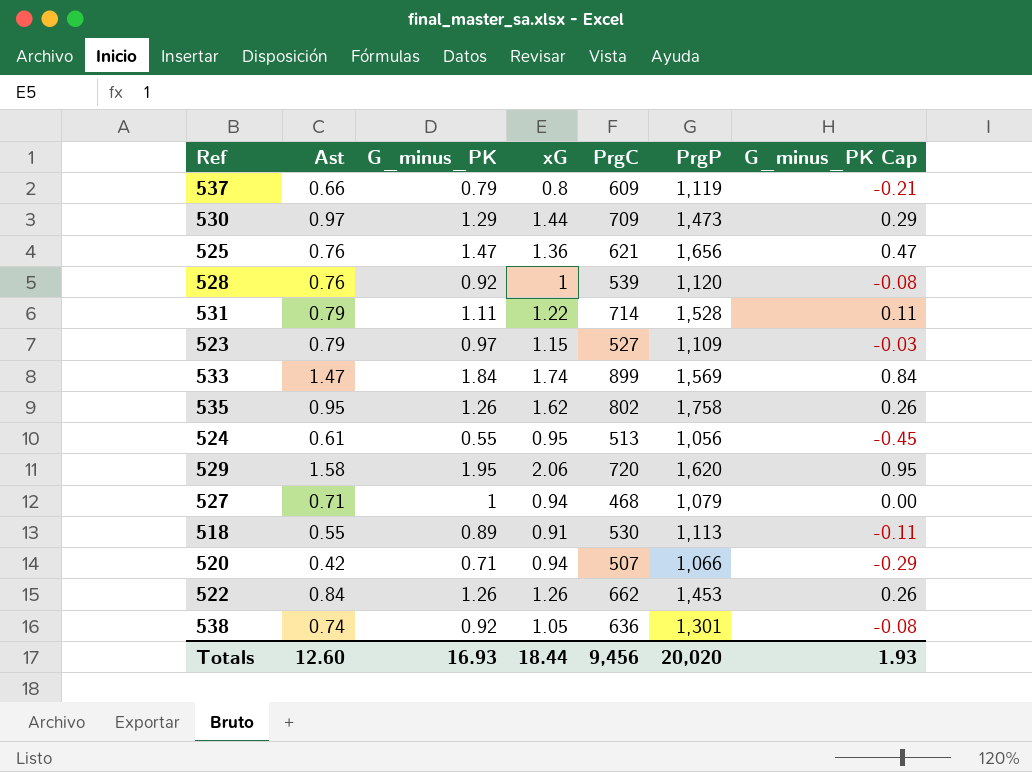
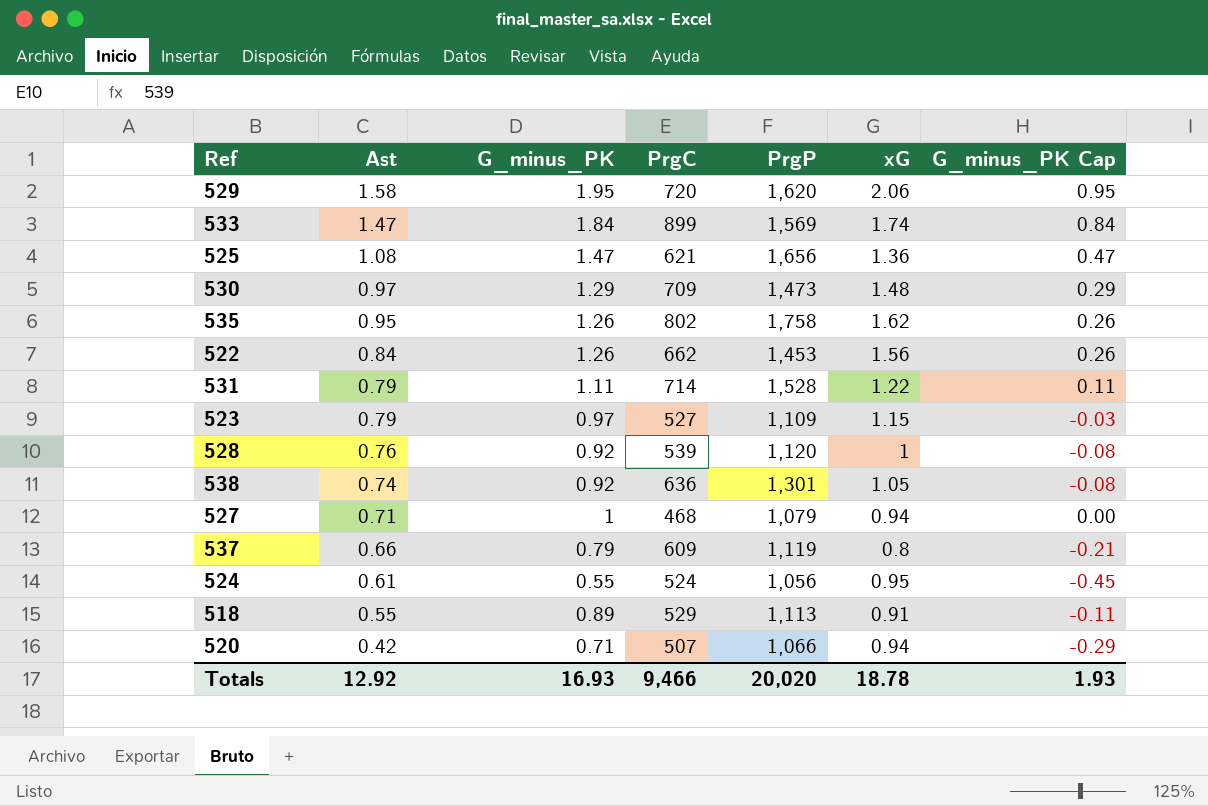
row order: none -> Ast descending
column xG | position: 4 -> 6
525 | Ast: 0.76 -> 1.08
530 | xG: 1.44 -> 1.48
522 | xG: 1.26 -> 1.56
524 | PrgC: 513 -> 524
518 | PrgC: 530 -> 529
Totals | Ast: 12.60 -> 12.92
Totals | PrgC: 9,456 -> 9,466
Totals | xG: 18.44 -> 18.78

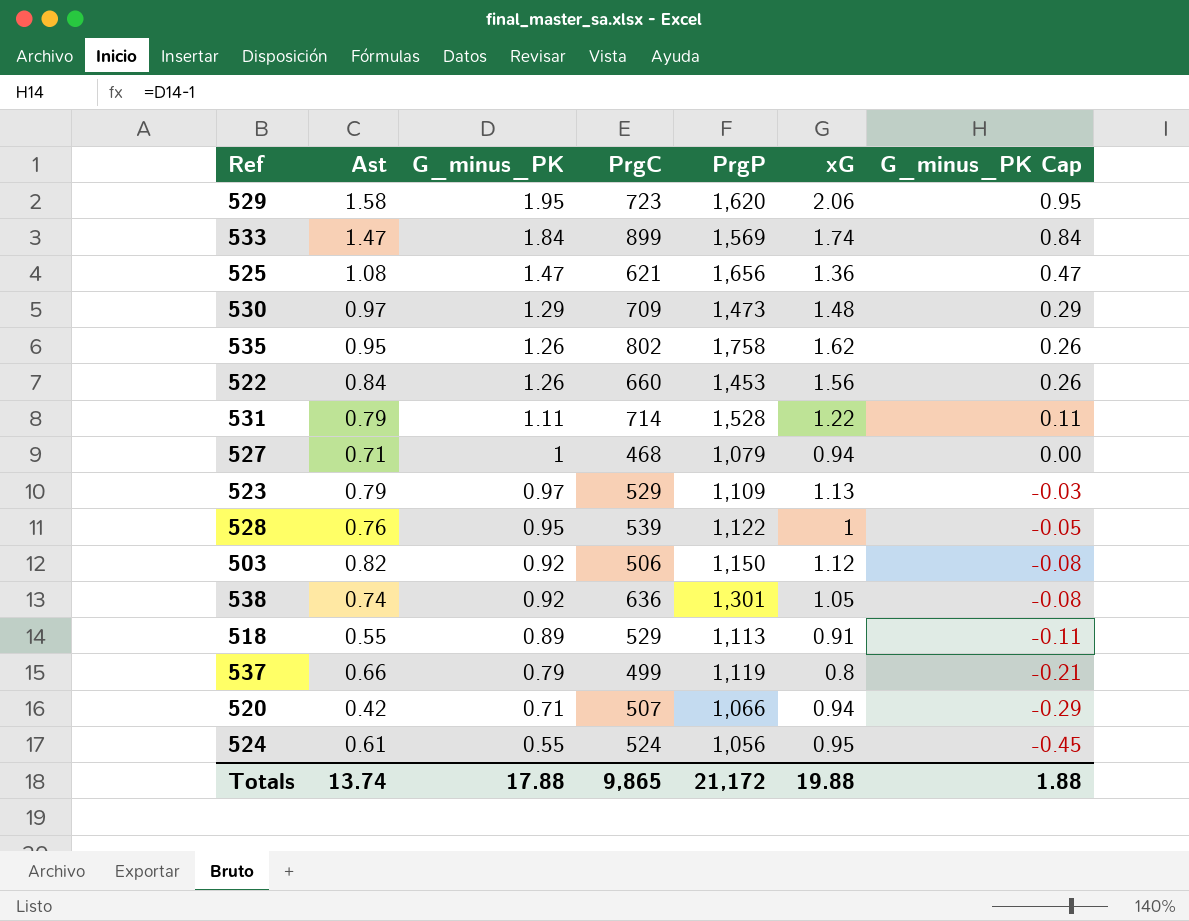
row order: Ast descending -> G_minus_PK descending
529 | PrgC: 720 -> 723
522 | PrgC: 662 -> 660
523 | PrgC: 527 -> 529
523 | xG: 1.15 -> 1.13
528 | G_minus_PK: 0.92 -> 0.95
528 | PrgP: 1,120 -> 1,122
528 | G_minus_PK Cap: -0.08 -> -0.05
row 503: none -> 0.82 | 0.92 | 506 | 1,150 | 1.12 | -0.08
537 | PrgC: 609 -> 499
Totals | Ast: 12.92 -> 13.74
Totals | G_minus_PK: 16.93 -> 17.88
Totals | PrgC: 9,466 -> 9,865
Totals | PrgP: 20,020 -> 21,172
Totals | xG: 18.78 -> 19.88
Totals | G_minus_PK Cap: 1.93 -> 1.88

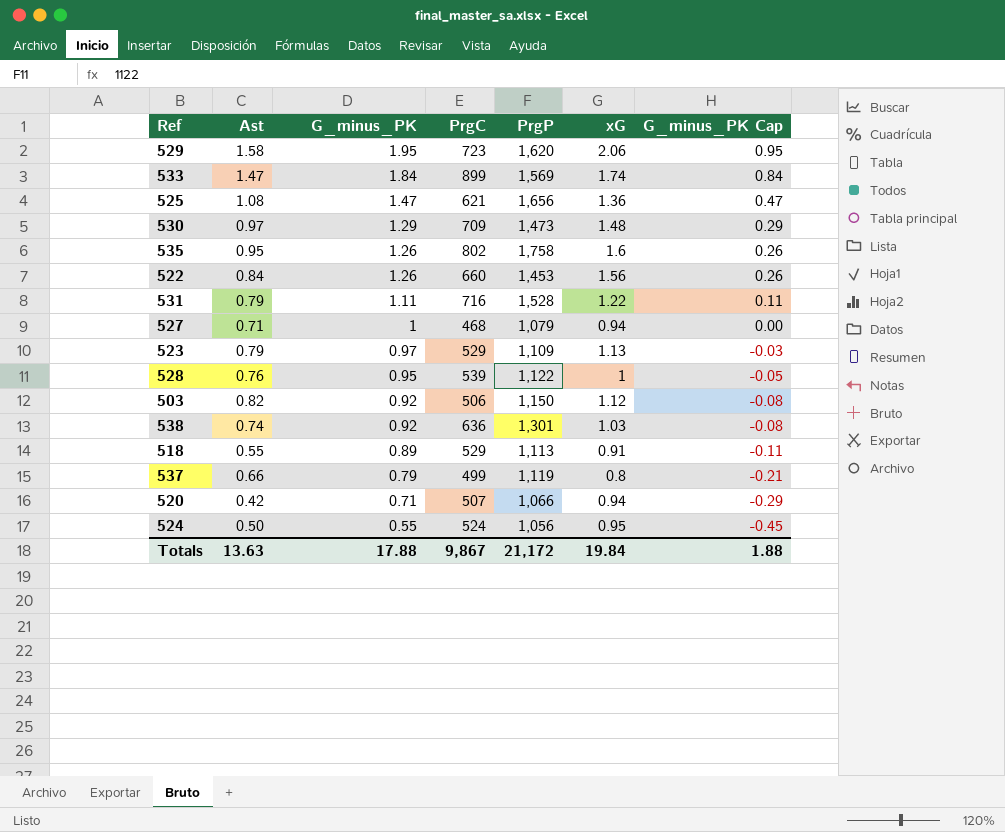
535 | xG: 1.62 -> 1.6
531 | PrgC: 714 -> 716
538 | xG: 1.05 -> 1.03
524 | Ast: 0.61 -> 0.50
Totals | Ast: 13.74 -> 13.63
Totals | PrgC: 9,865 -> 9,867
Totals | xG: 19.88 -> 19.84

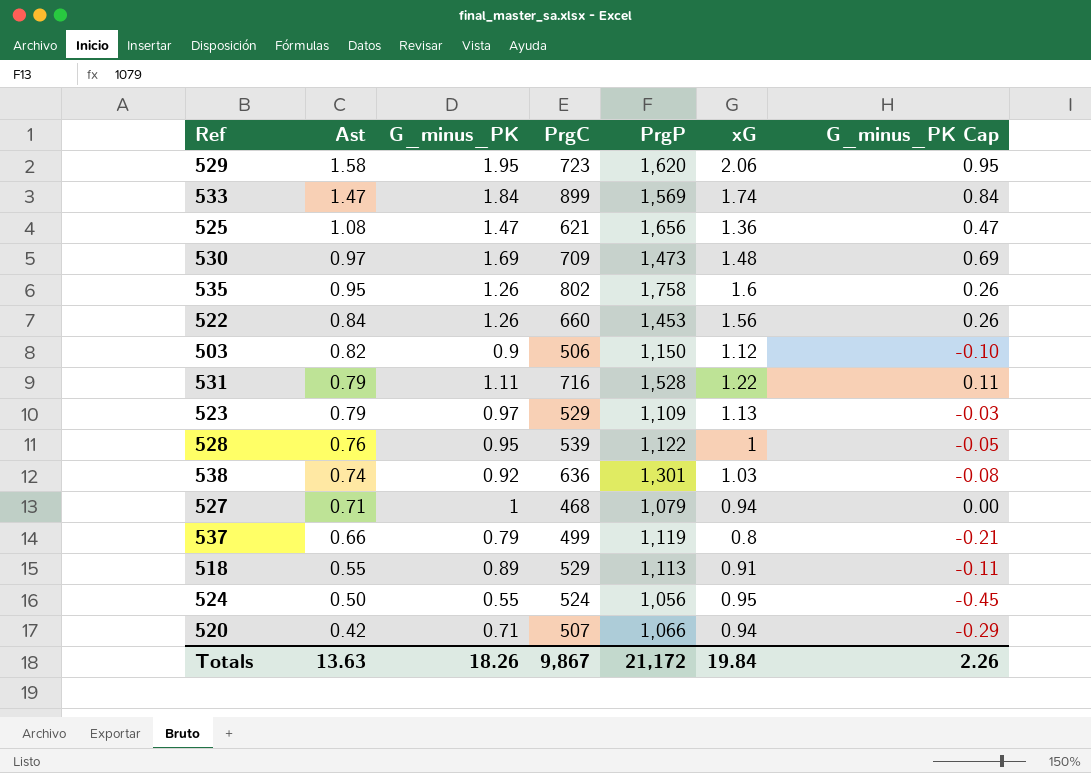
row order: G_minus_PK descending -> Ast descending
530 | G_minus_PK: 1.29 -> 1.69
530 | G_minus_PK Cap: 0.29 -> 0.69
503 | G_minus_PK: 0.92 -> 0.9
503 | G_minus_PK Cap: -0.08 -> -0.10
Totals | G_minus_PK: 17.88 -> 18.26
Totals | G_minus_PK Cap: 1.88 -> 2.26

